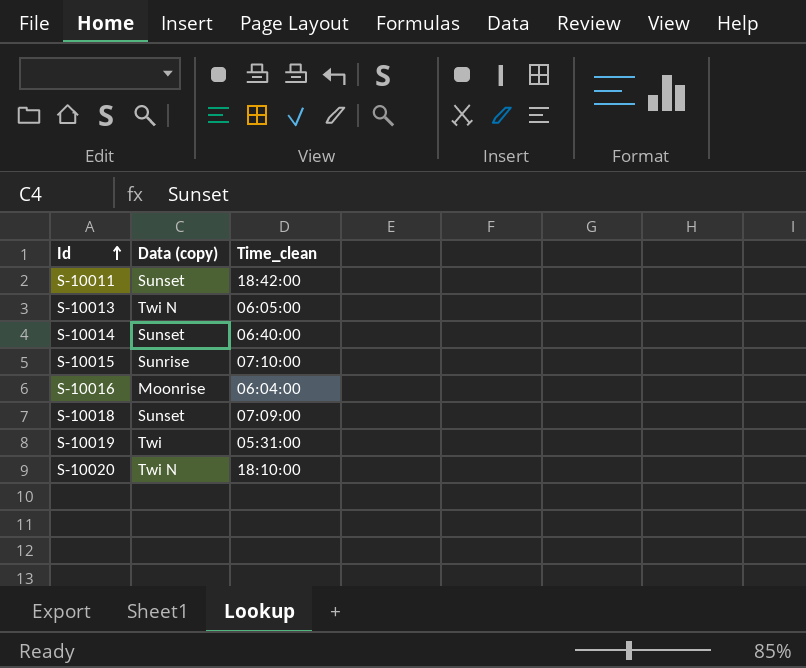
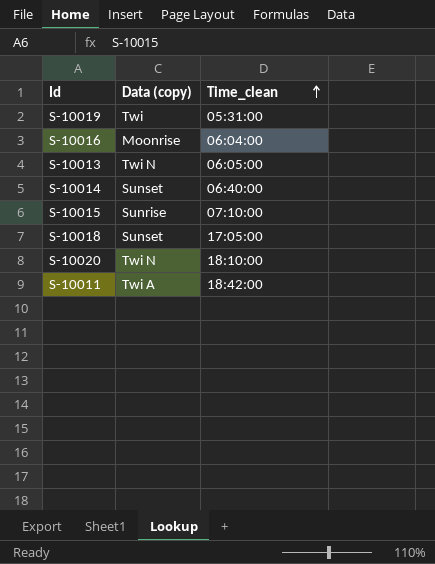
row order: Id ascending -> Time_clean ascending
S-10018 | Time_clean: 07:09:00 -> 17:05:00
S-10011 | Data (copy): Sunset -> Twi A

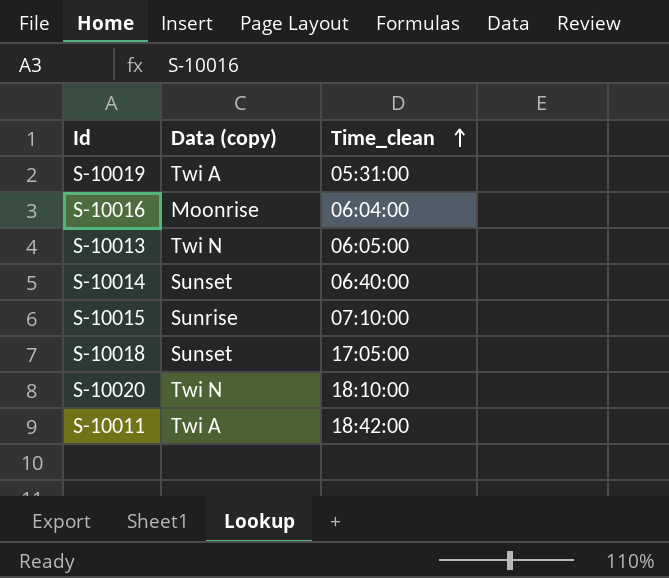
S-10019 | Data (copy): Twi -> Twi A

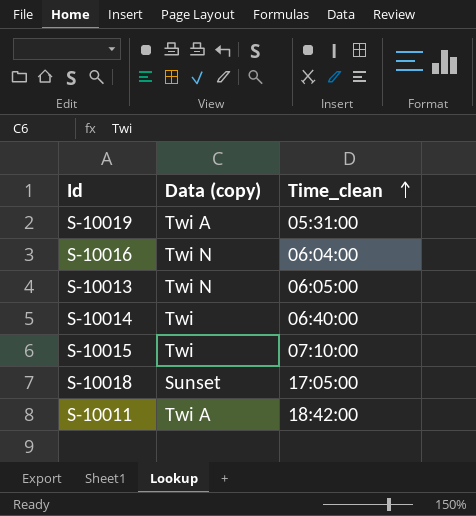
row S-10020: Twi N | 18:10:00 -> none
S-10016 | Data (copy): Moonrise -> Twi N
S-10014 | Data (copy): Sunset -> Twi
S-10015 | Data (copy): Sunrise -> Twi

